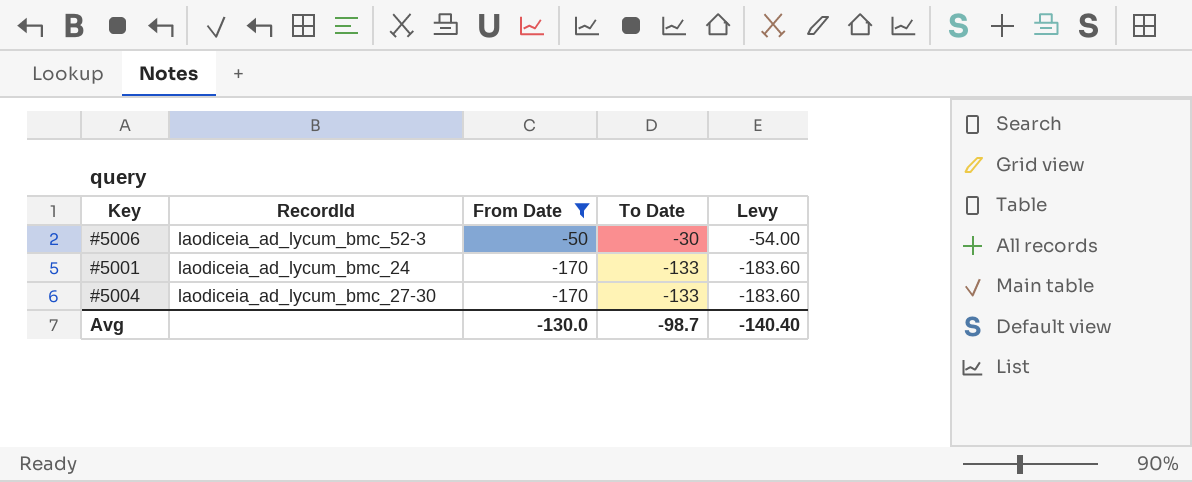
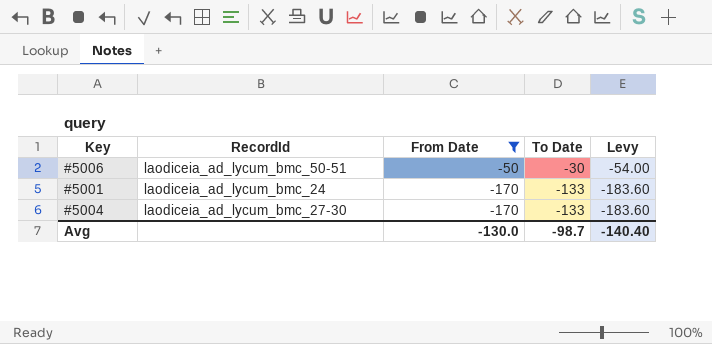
#5006 | RecordId: laodiceia_ad_lycum_bmc_52-3 -> laodiceia_ad_lycum_bmc_50-51

